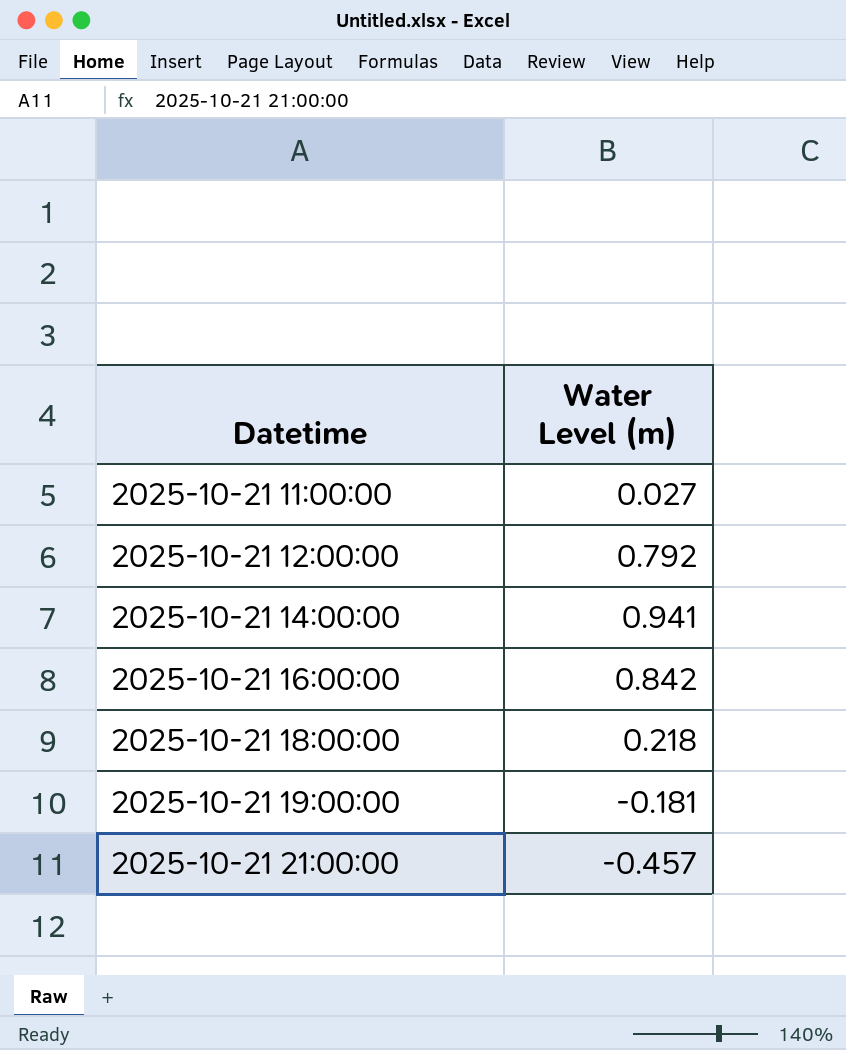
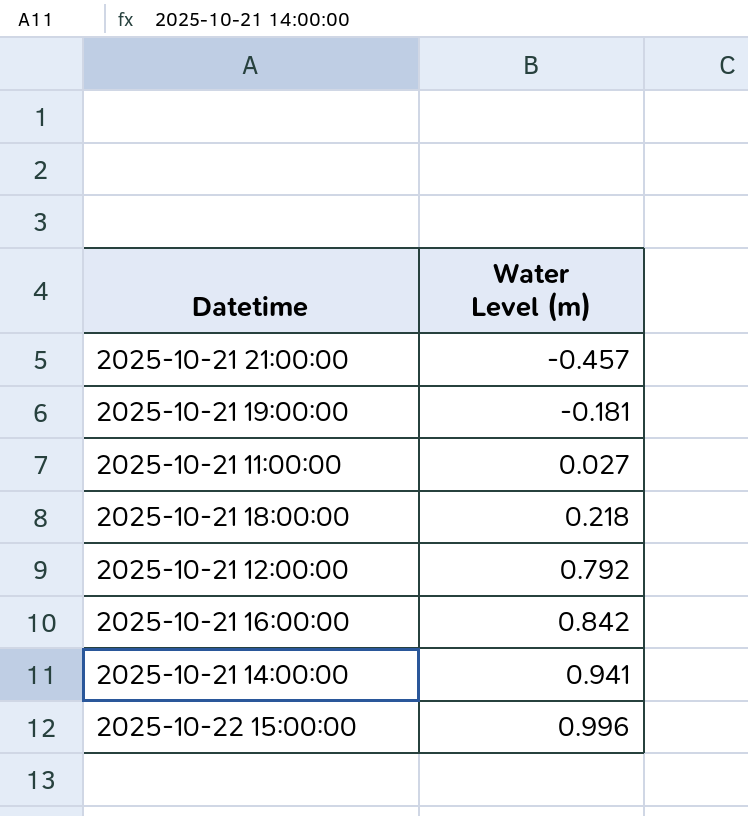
row order: Datetime ascending -> Water Level (m) ascending
row 2025-10-22 15:00:00: none -> 0.996

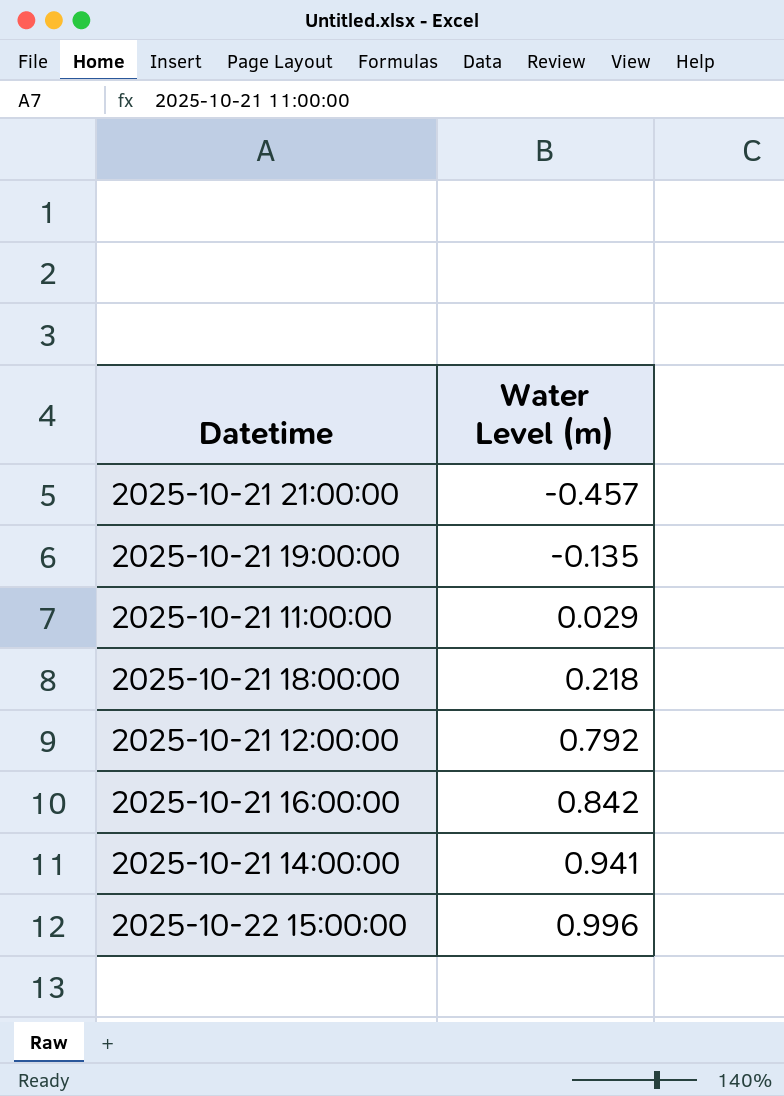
2025-10-21 19:00:00 | Water Level (m): -0.181 -> -0.135
2025-10-21 11:00:00 | Water Level (m): 0.027 -> 0.029

